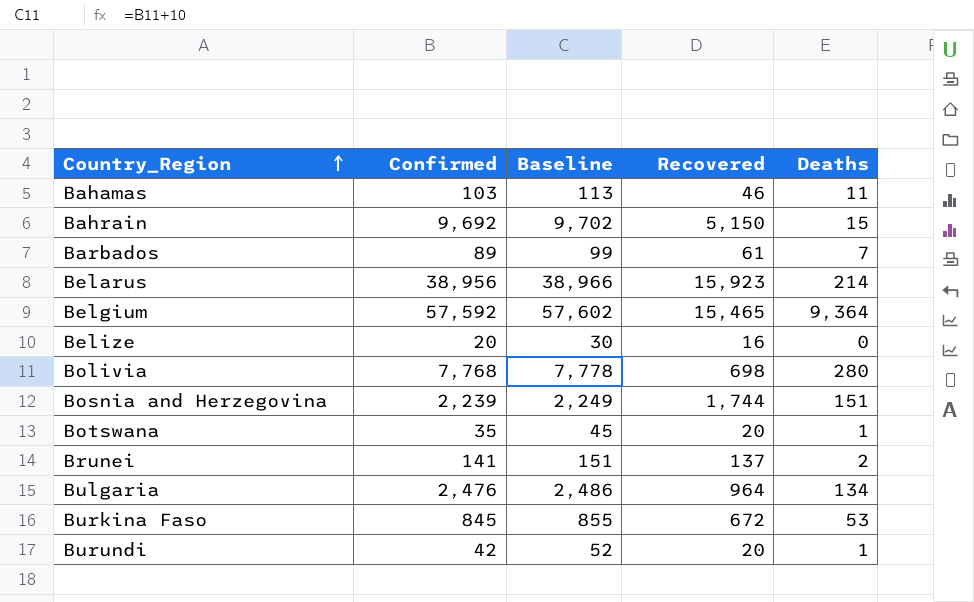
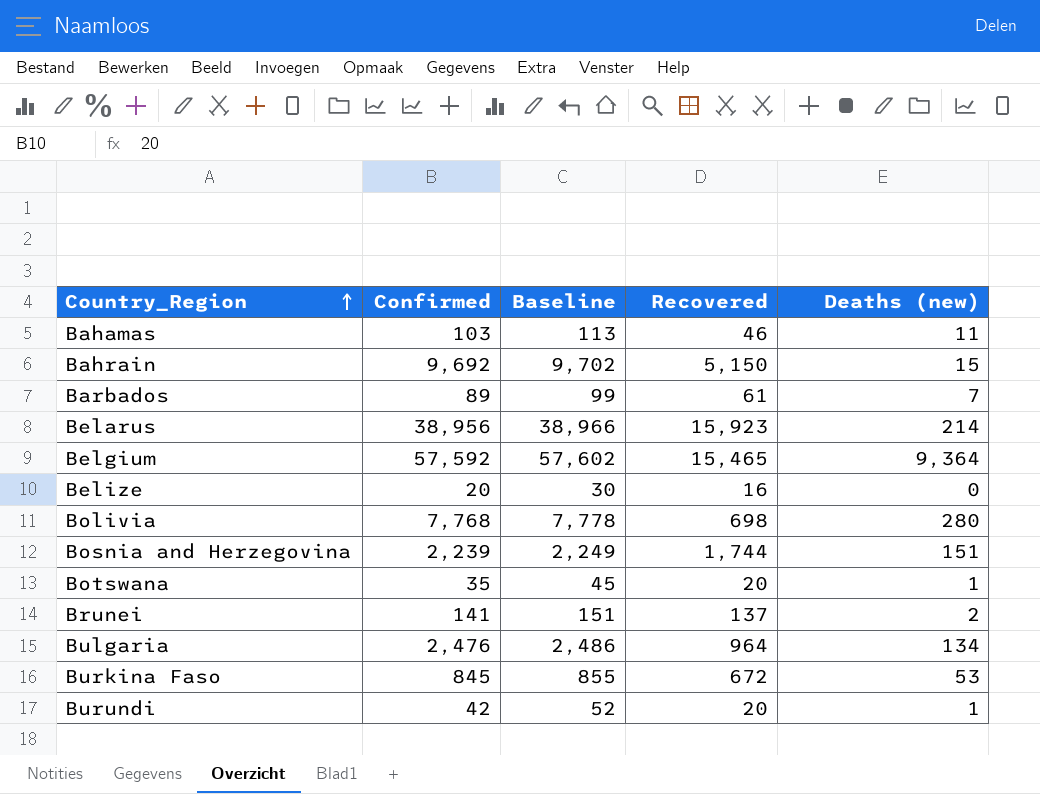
column name: Deaths -> Deaths (new)

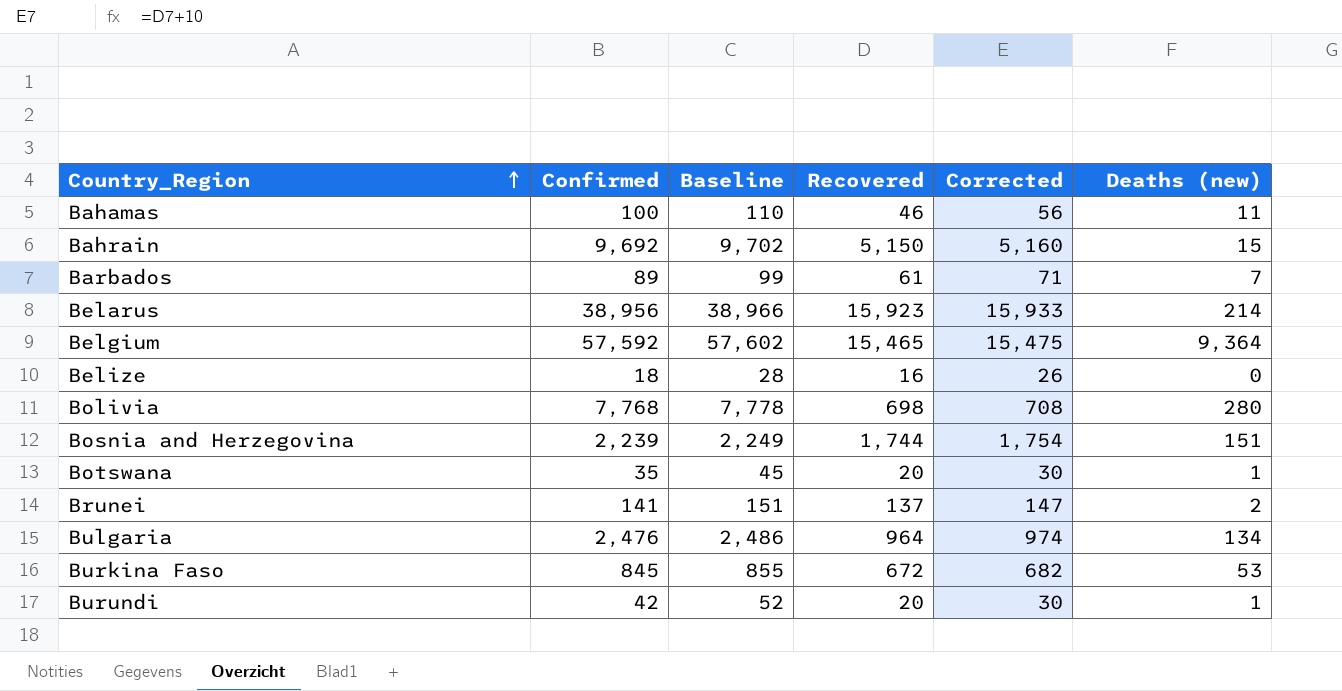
column Corrected | formula: none -> [Recovered] + 10
Bahamas | Confirmed: 103 -> 100
Bahamas | Baseline: 113 -> 110
Belize | Confirmed: 20 -> 18
Belize | Baseline: 30 -> 28

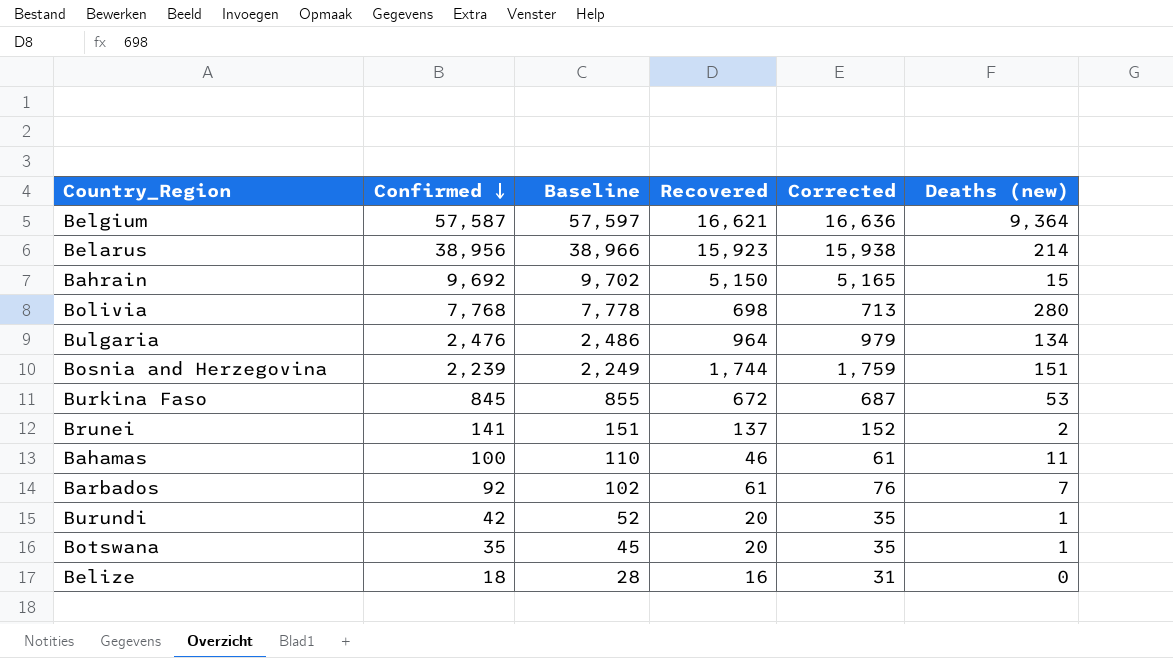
row order: Country_Region ascending -> Confirmed descending
column Corrected | formula: [Recovered] + 10 -> [Recovered] + 15
Belgium | Confirmed: 57,592 -> 57,587
Belgium | Baseline: 57,602 -> 57,597
Belgium | Recovered: 15,465 -> 16,621
Barbados | Confirmed: 89 -> 92
Barbados | Baseline: 99 -> 102

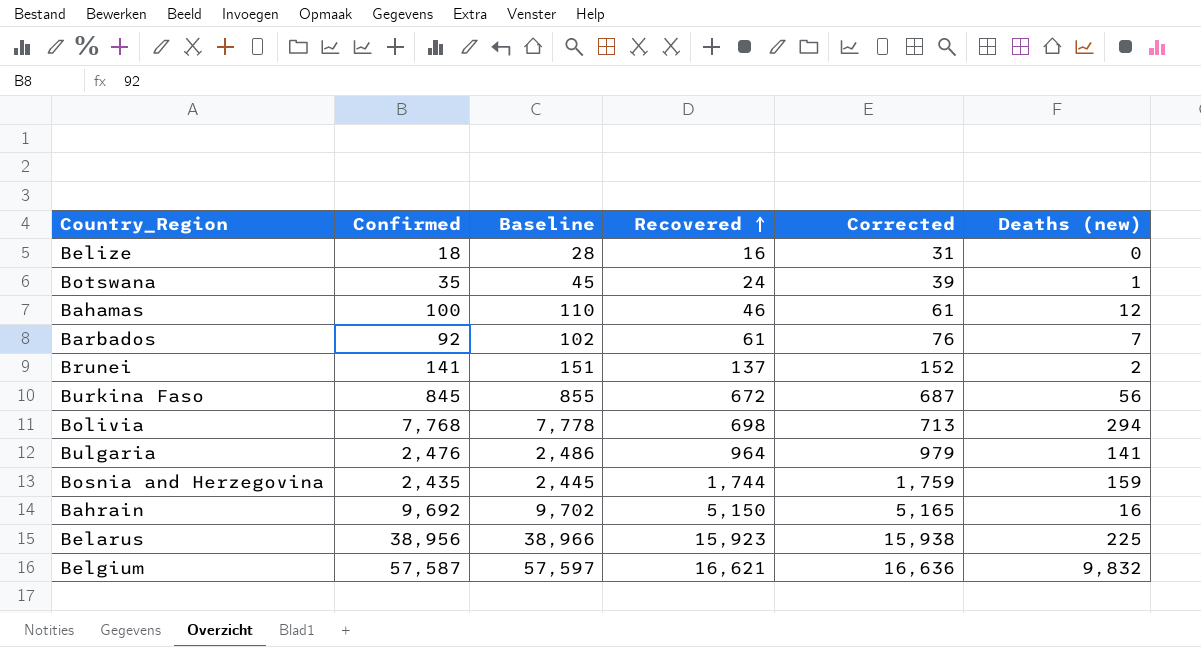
row order: Confirmed descending -> Recovered ascending
row Burundi: 42 | 52 | 20 | 35 | 1 -> none
Botswana | Recovered: 20 -> 24
Botswana | Corrected: 35 -> 39
Bahamas | Deaths (new): 11 -> 12
Burkina Faso | Deaths (new): 53 -> 56
Bolivia | Deaths (new): 280 -> 294
Bulgaria | Deaths (new): 134 -> 141
Bosnia and Herzegovina | Confirmed: 2,239 -> 2,435
Bosnia and Herzegovina | Baseline: 2,249 -> 2,445
Bosnia and Herzegovina | Deaths (new): 151 -> 159
Bahrain | Deaths (new): 15 -> 16
Belarus | Deaths (new): 214 -> 225
Belgium | Deaths (new): 9,364 -> 9,832

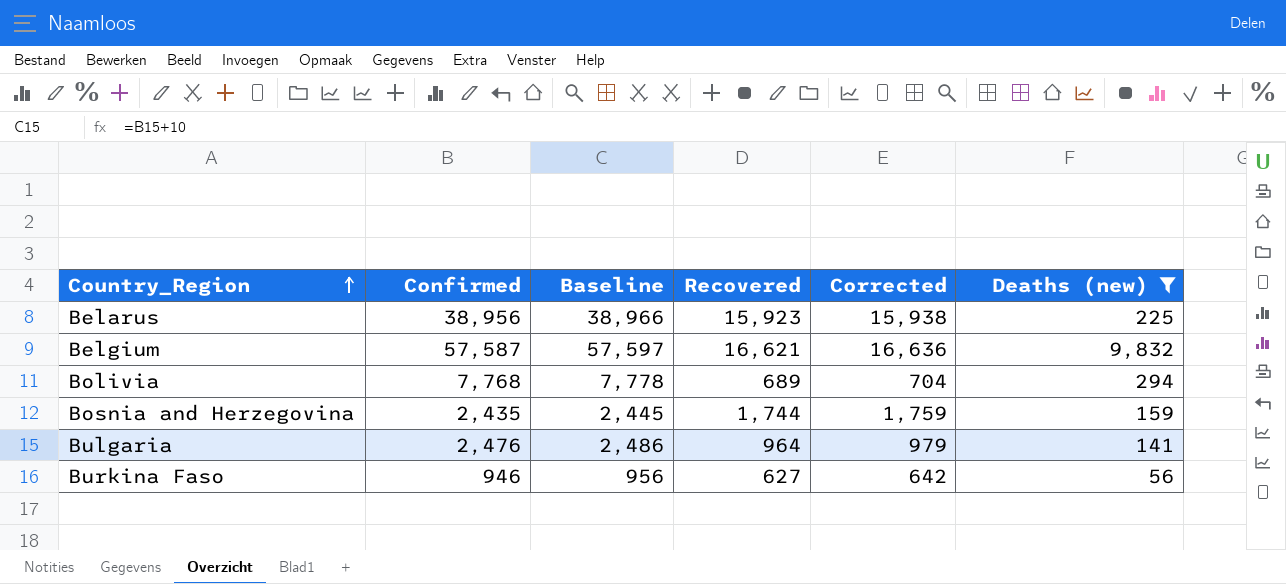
filter: none -> Deaths (new) >= 56
row order: Recovered ascending -> Country_Region ascending
Bolivia | Recovered: 698 -> 689
Bolivia | Corrected: 713 -> 704
Burkina Faso | Confirmed: 845 -> 946
Burkina Faso | Baseline: 855 -> 956
Burkina Faso | Recovered: 672 -> 627
Burkina Faso | Corrected: 687 -> 642

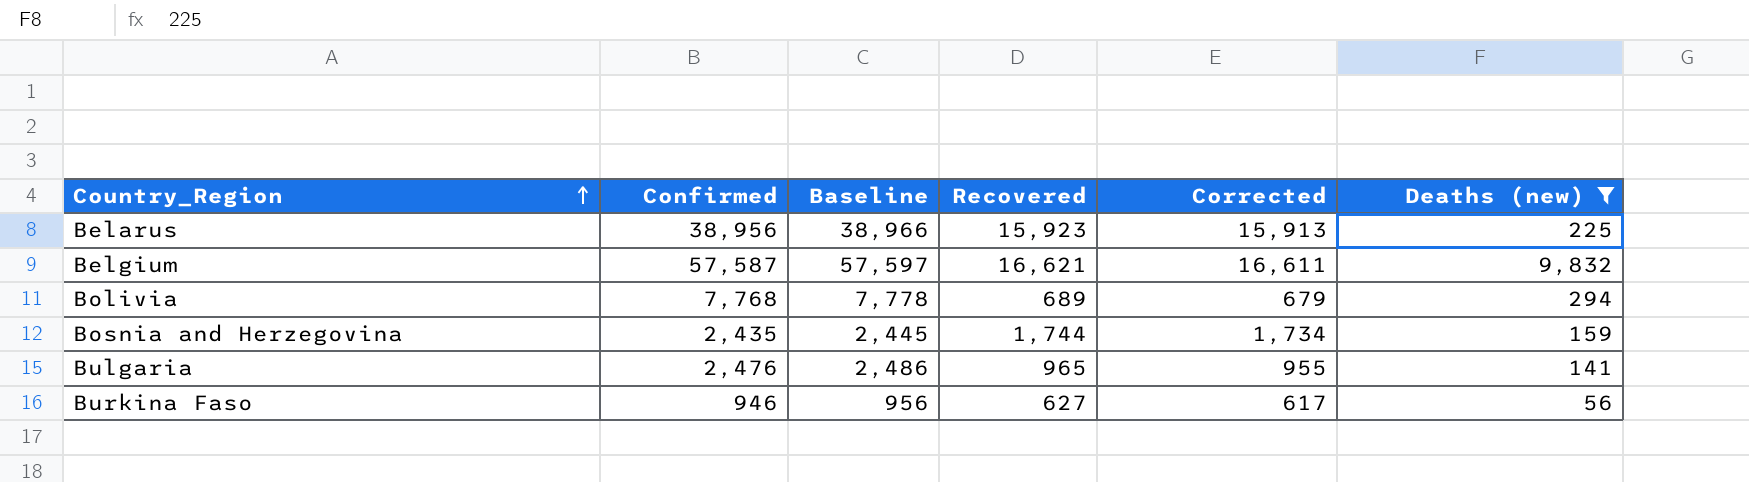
column Corrected | formula: [Recovered] + 15 -> [Recovered] - 10
Bulgaria | Recovered: 964 -> 965

